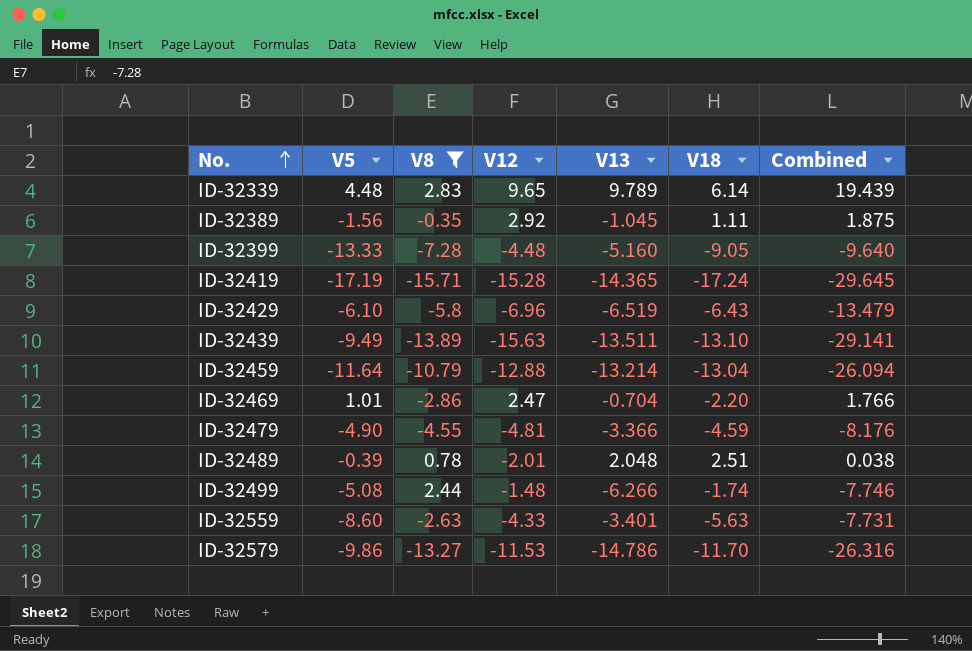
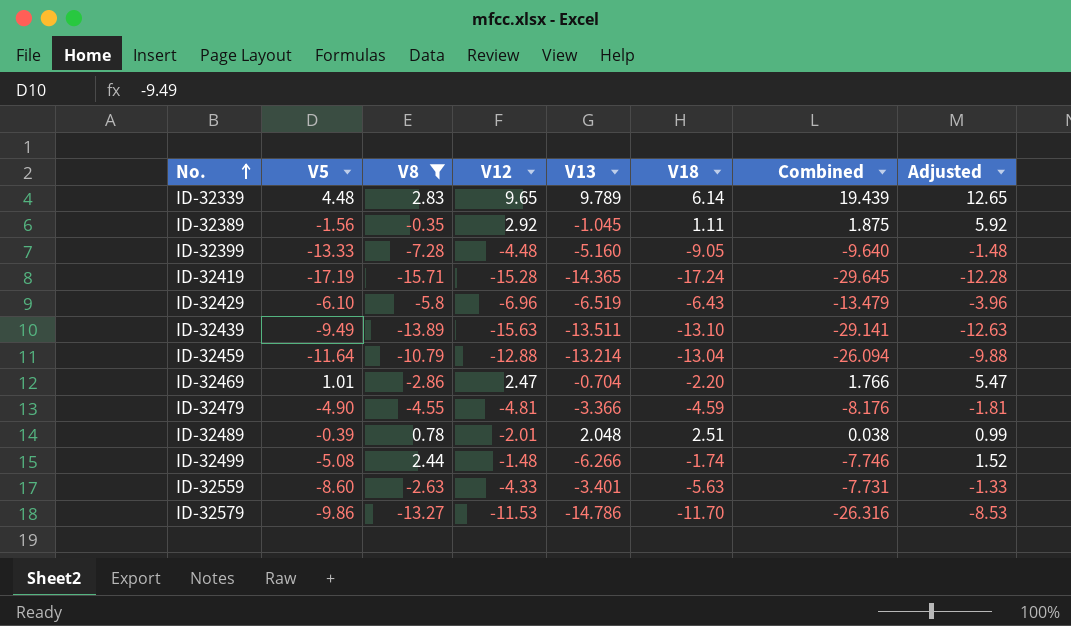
column Adjusted | formula: none -> [V12] + 3

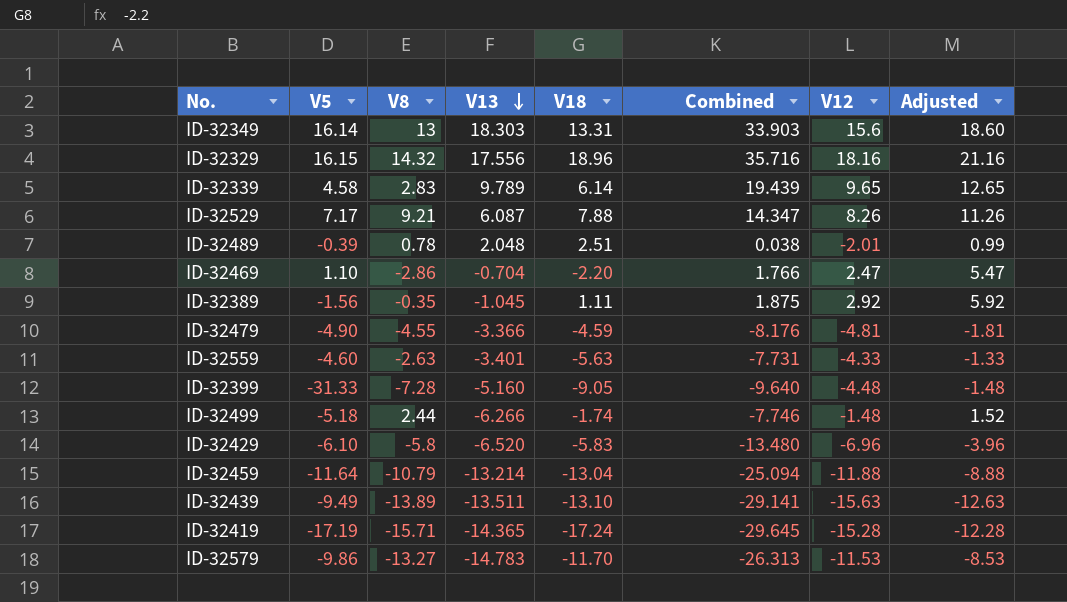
filter: V8 <= 2.83 -> none
row order: No. ascending -> V13 descending
column V12 | position: 4 -> 7
ID-32339 | V5: 4.48 -> 4.58
ID-32469 | V5: 1.01 -> 1.10
ID-32559 | V5: -8.60 -> -4.60
ID-32399 | V5: -13.33 -> -31.33
ID-32499 | V5: -5.08 -> -5.18
ID-32429 | V13: -6.519 -> -6.520
ID-32429 | V18: -6.43 -> -5.83
ID-32429 | Combined: -13.479 -> -13.480
ID-32459 | Combined: -26.094 -> -25.094
ID-32459 | V12: -12.88 -> -11.88
ID-32459 | Adjusted: -9.88 -> -8.88
ID-32579 | V13: -14.786 -> -14.783
ID-32579 | Combined: -26.316 -> -26.313

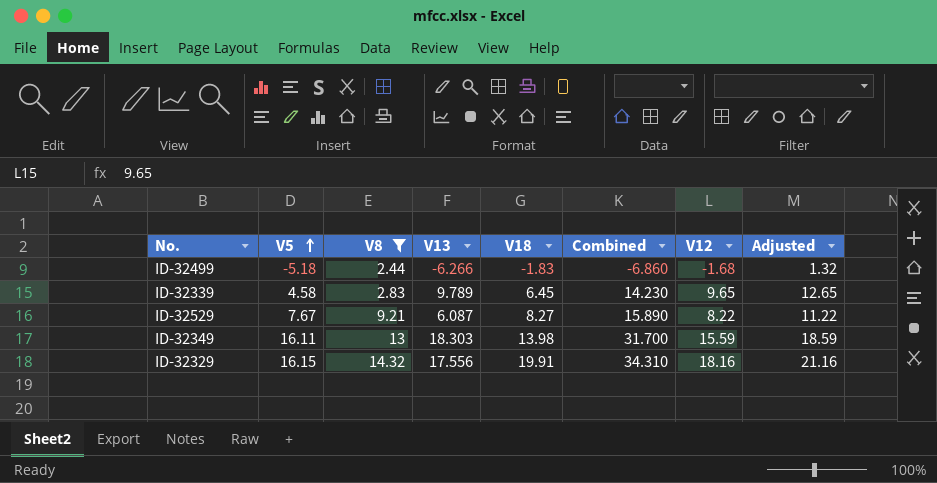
filter: none -> V8 >= 2.44
row order: V13 descending -> V5 ascending
column Combined | formula: [V13] + [V12] -> [V5] + [V12]
ID-32499 | V18: -1.74 -> -1.83
ID-32499 | V12: -1.48 -> -1.68
ID-32499 | Adjusted: 1.52 -> 1.32
ID-32339 | V18: 6.14 -> 6.45
ID-32529 | V5: 7.17 -> 7.67
ID-32529 | V18: 7.88 -> 8.27
ID-32529 | V12: 8.26 -> 8.22
ID-32529 | Adjusted: 11.26 -> 11.22
ID-32349 | V5: 16.14 -> 16.11
ID-32349 | V18: 13.31 -> 13.98
ID-32349 | V12: 15.6 -> 15.59
ID-32349 | Adjusted: 18.60 -> 18.59
ID-32329 | V18: 18.96 -> 19.91

